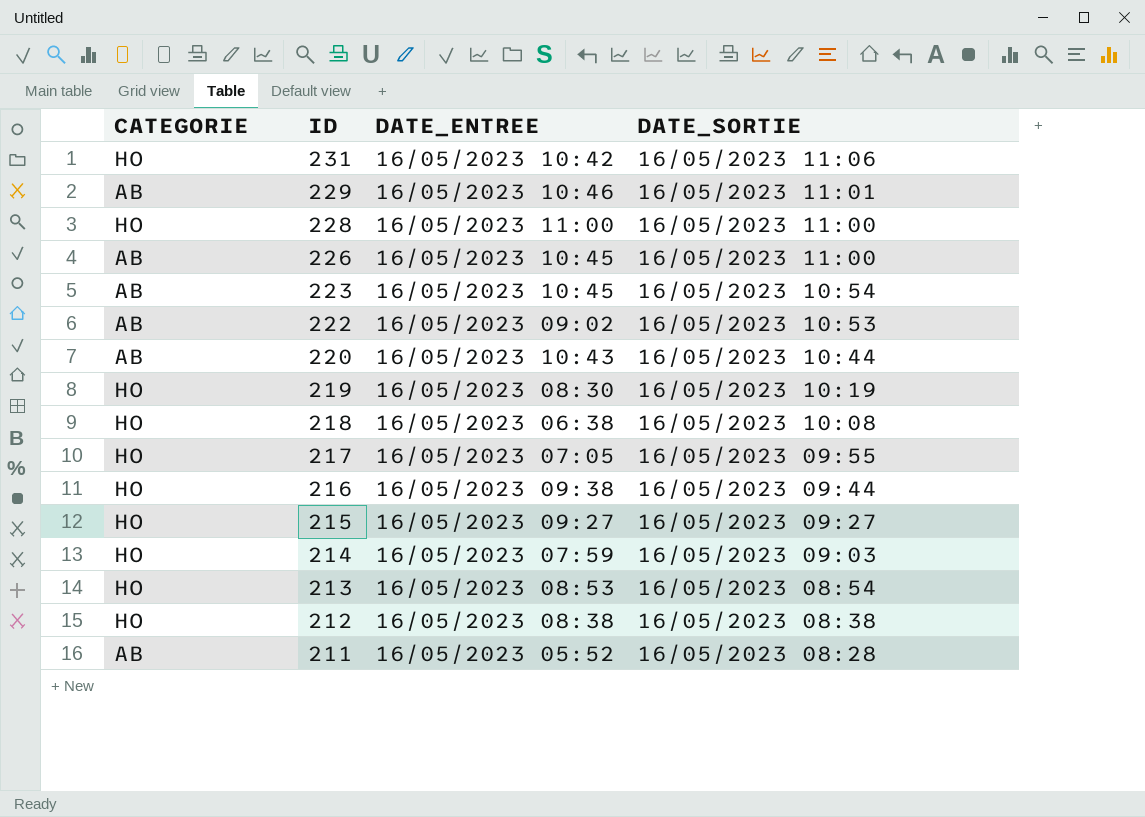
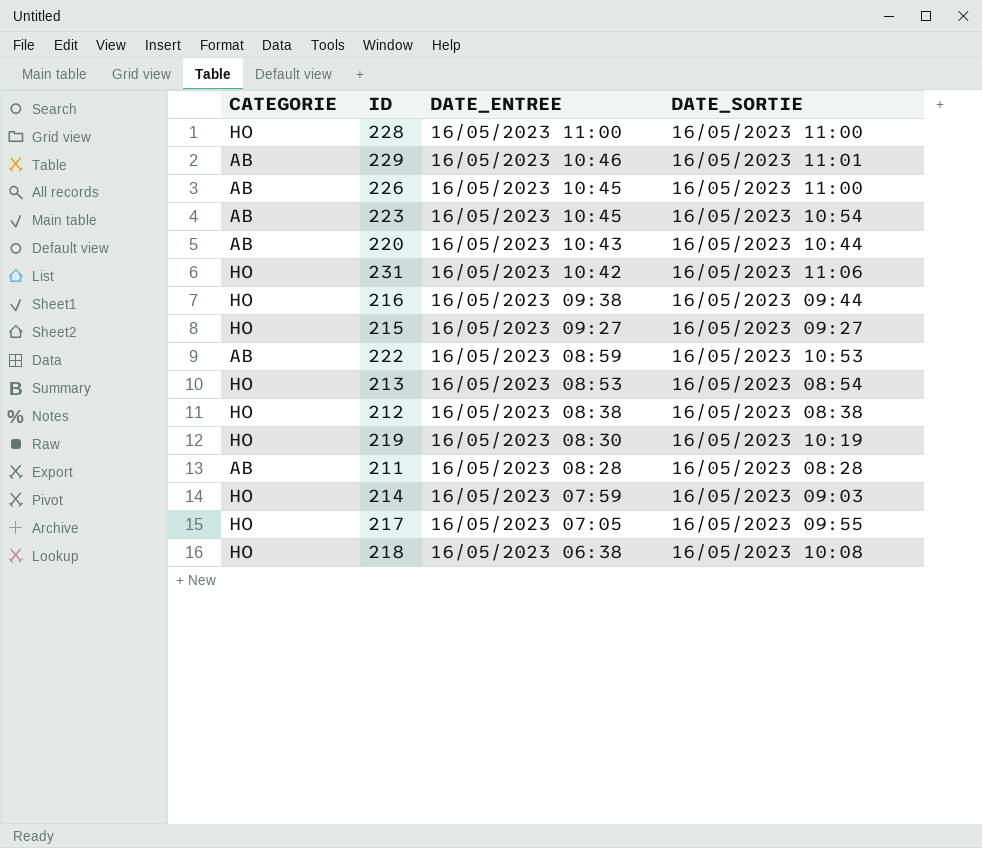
row order: ID descending -> DATE_ENTREE descending
222 | DATE_ENTREE: 16/05/2023 09:02 -> 16/05/2023 08:59
211 | DATE_ENTREE: 16/05/2023 05:52 -> 16/05/2023 08:28

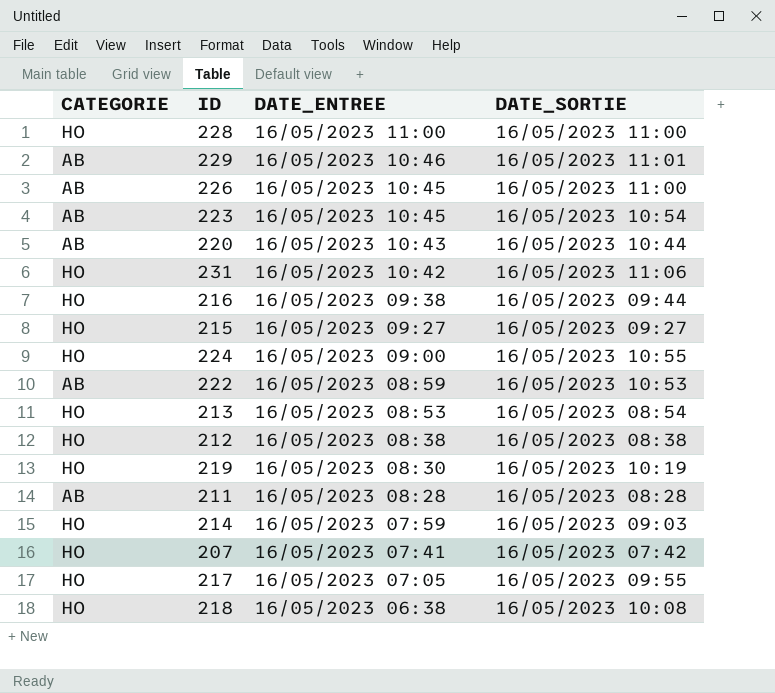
row 224: none -> HO | 16/05/2023 09:00 | 16/05/2023 10:55
row 207: none -> HO | 16/05/2023 07:41 | 16/05/2023 07:42

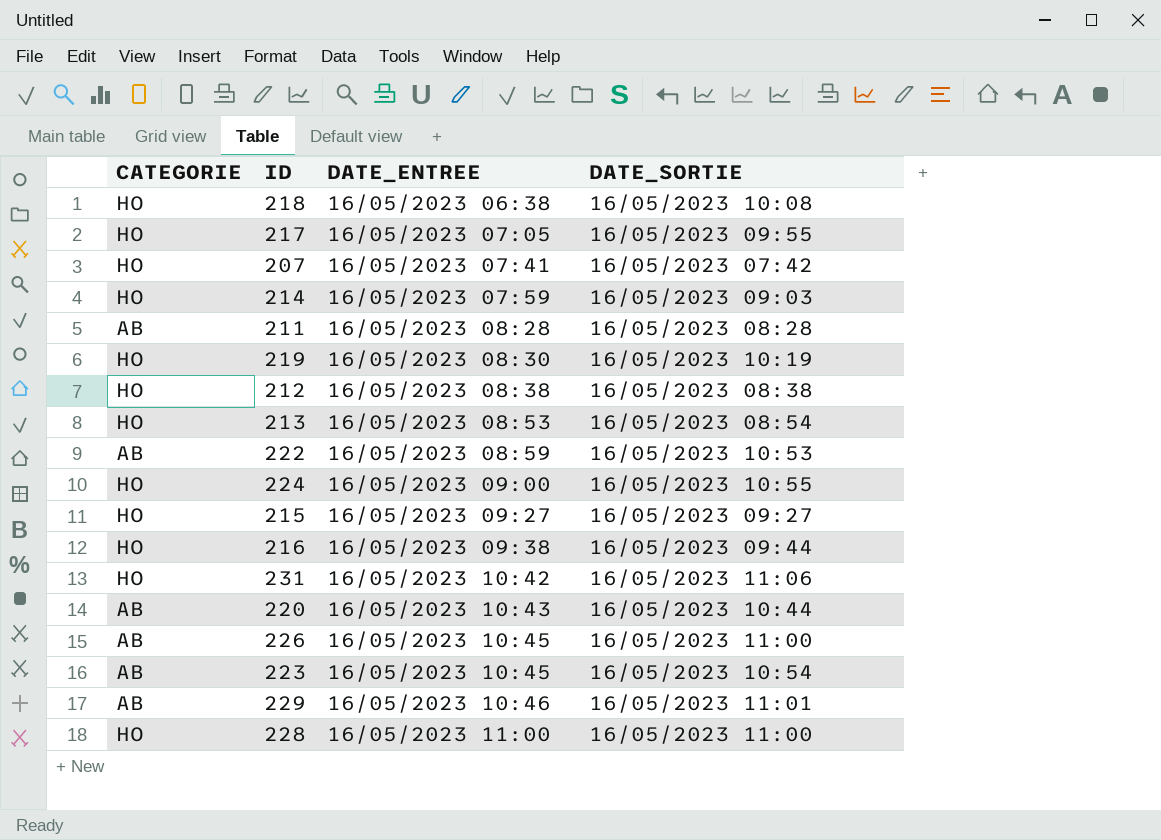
row order: DATE_ENTREE descending -> DATE_ENTREE ascending

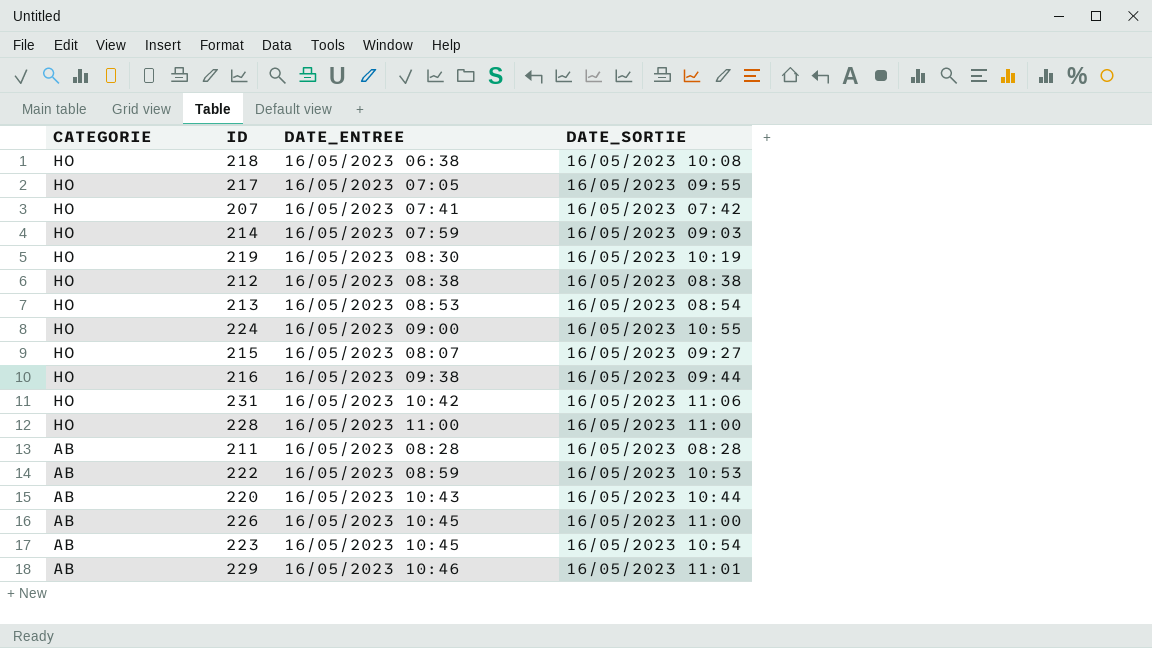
row order: DATE_ENTREE ascending -> CATEGORIE descending
215 | DATE_ENTREE: 16/05/2023 09:27 -> 16/05/2023 08:07

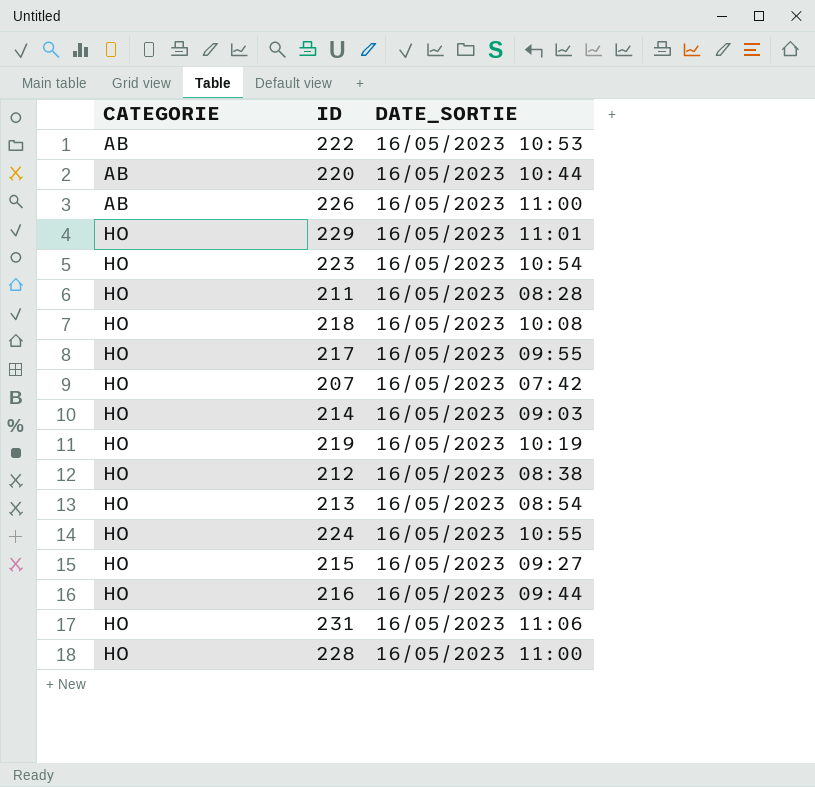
row order: CATEGORIE descending -> CATEGORIE ascending
column DATE_ENTREE | position: 3 -> none
229 | CATEGORIE: AB -> HO
223 | CATEGORIE: AB -> HO
211 | CATEGORIE: AB -> HO

